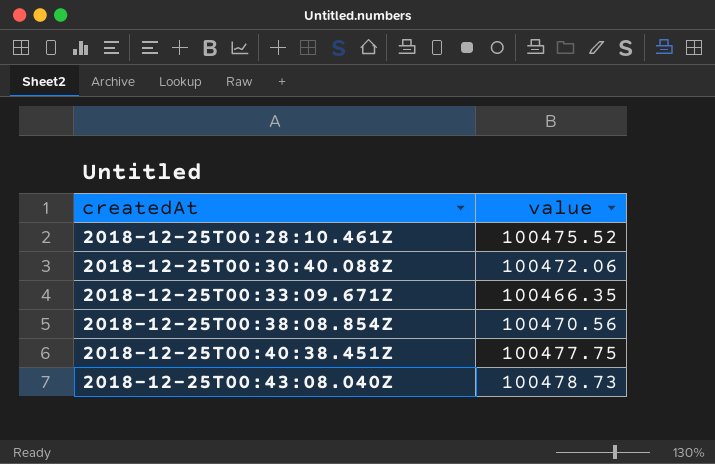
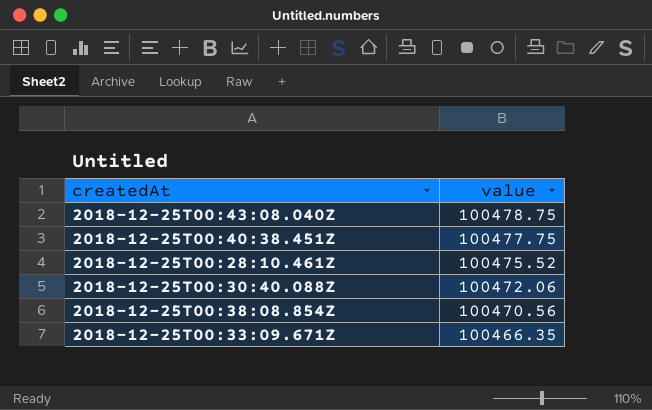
row order: createdAt ascending -> value descending
2018-12-25T00:43:08.040Z | value: 100478.73 -> 100478.75

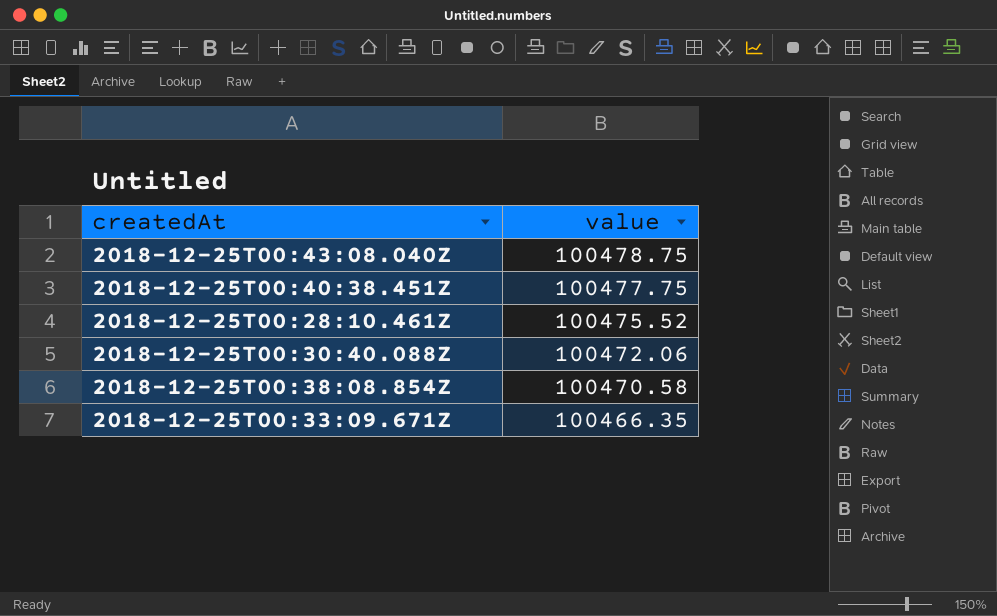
2018-12-25T00:38:08.854Z | value: 100470.56 -> 100470.58

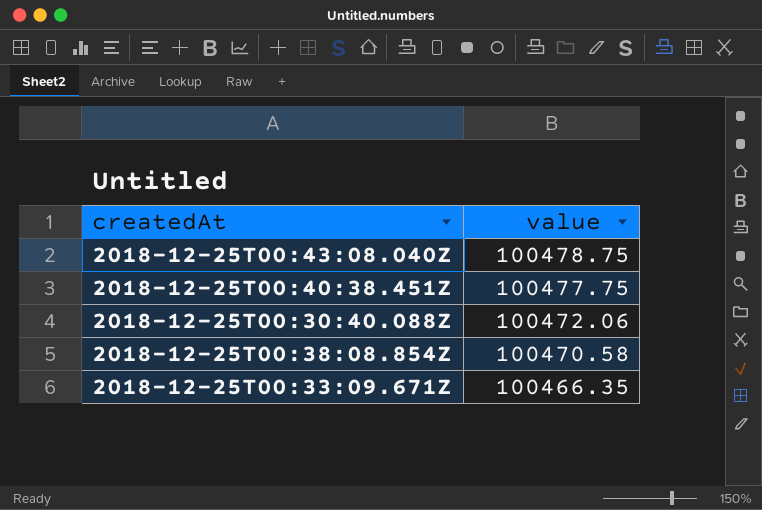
row 2018-12-25T00:28:10.461Z: 100475.52 -> none

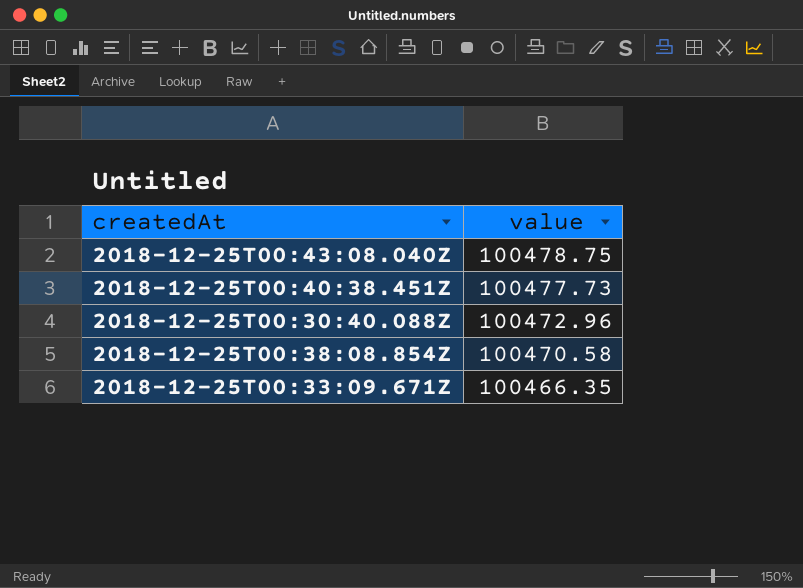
2018-12-25T00:40:38.451Z | value: 100477.75 -> 100477.73
2018-12-25T00:30:40.088Z | value: 100472.06 -> 100472.96

